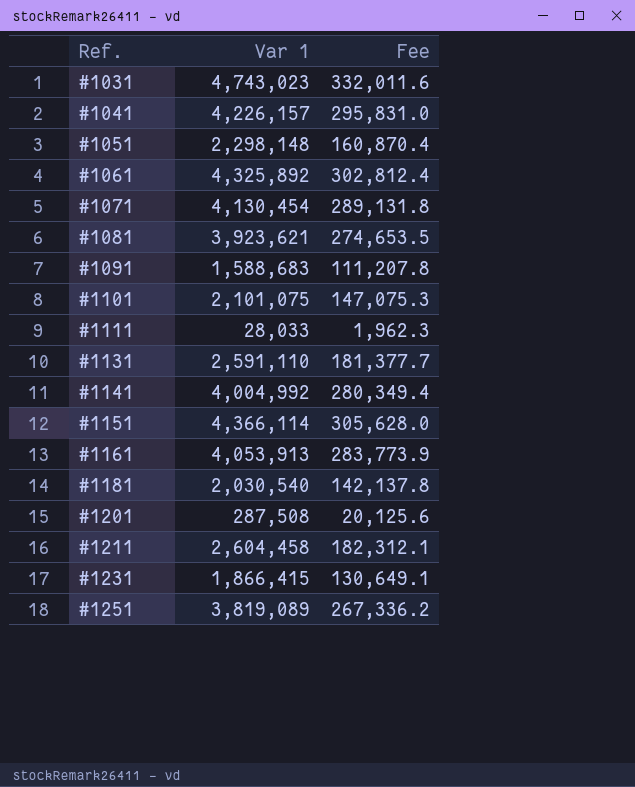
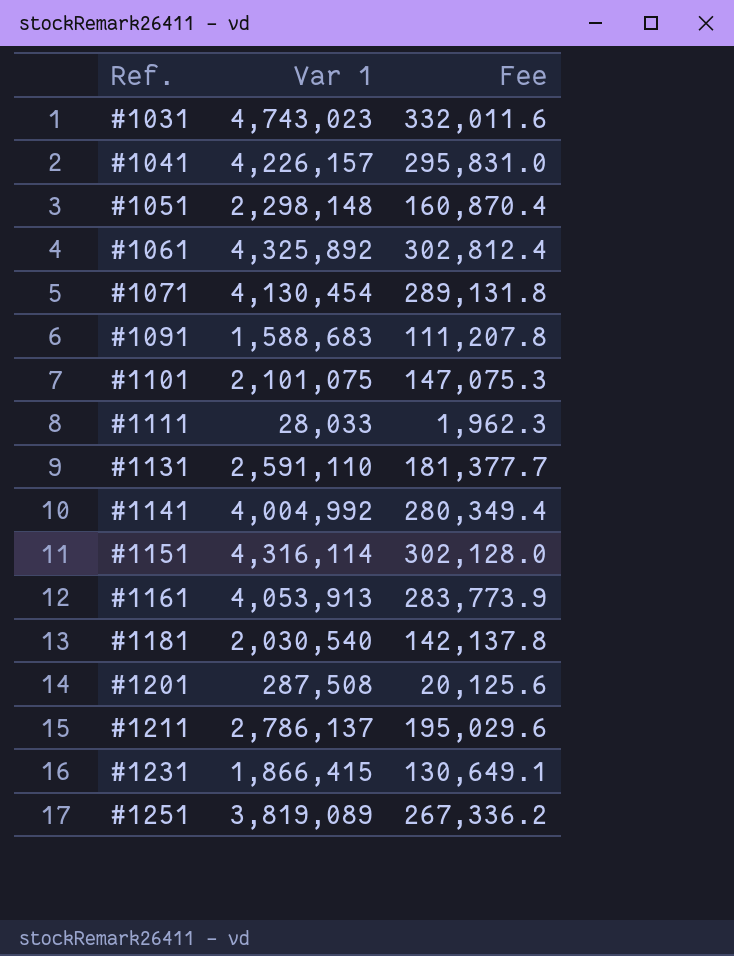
row #1081: 3,923,621 | 274,653.5 -> none
#1151 | Var 1: 4,366,114 -> 4,316,114
#1151 | Fee: 305,628.0 -> 302,128.0
#1211 | Var 1: 2,604,458 -> 2,786,137
#1211 | Fee: 182,312.1 -> 195,029.6

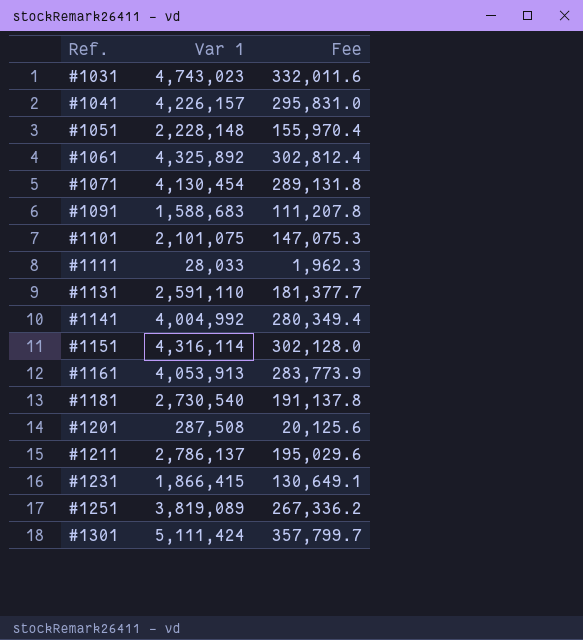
#1051 | Var 1: 2,298,148 -> 2,228,148
#1051 | Fee: 160,870.4 -> 155,970.4
#1181 | Var 1: 2,030,540 -> 2,730,540
#1181 | Fee: 142,137.8 -> 191,137.8
row #1301: none -> 5,111,424 | 357,799.7

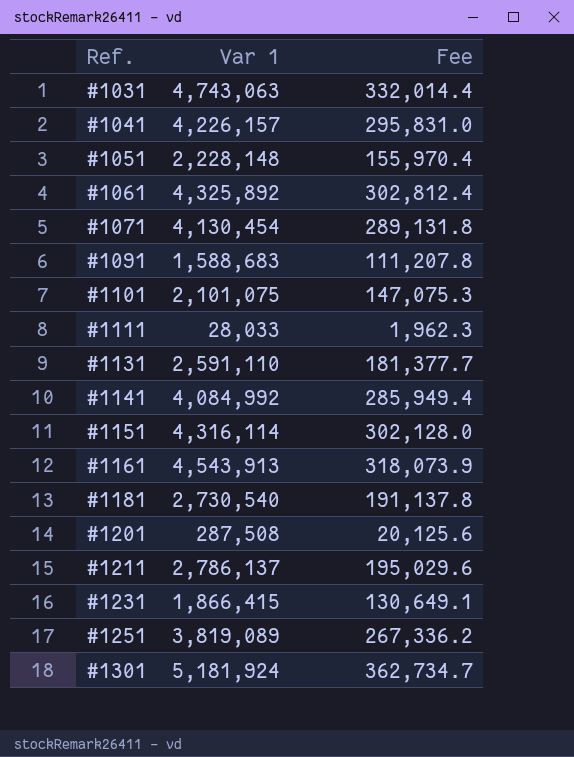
#1031 | Var 1: 4,743,023 -> 4,743,063
#1031 | Fee: 332,011.6 -> 332,014.4
#1141 | Var 1: 4,004,992 -> 4,084,992
#1141 | Fee: 280,349.4 -> 285,949.4
#1161 | Var 1: 4,053,913 -> 4,543,913
#1161 | Fee: 283,773.9 -> 318,073.9
#1301 | Var 1: 5,111,424 -> 5,181,924
#1301 | Fee: 357,799.7 -> 362,734.7

